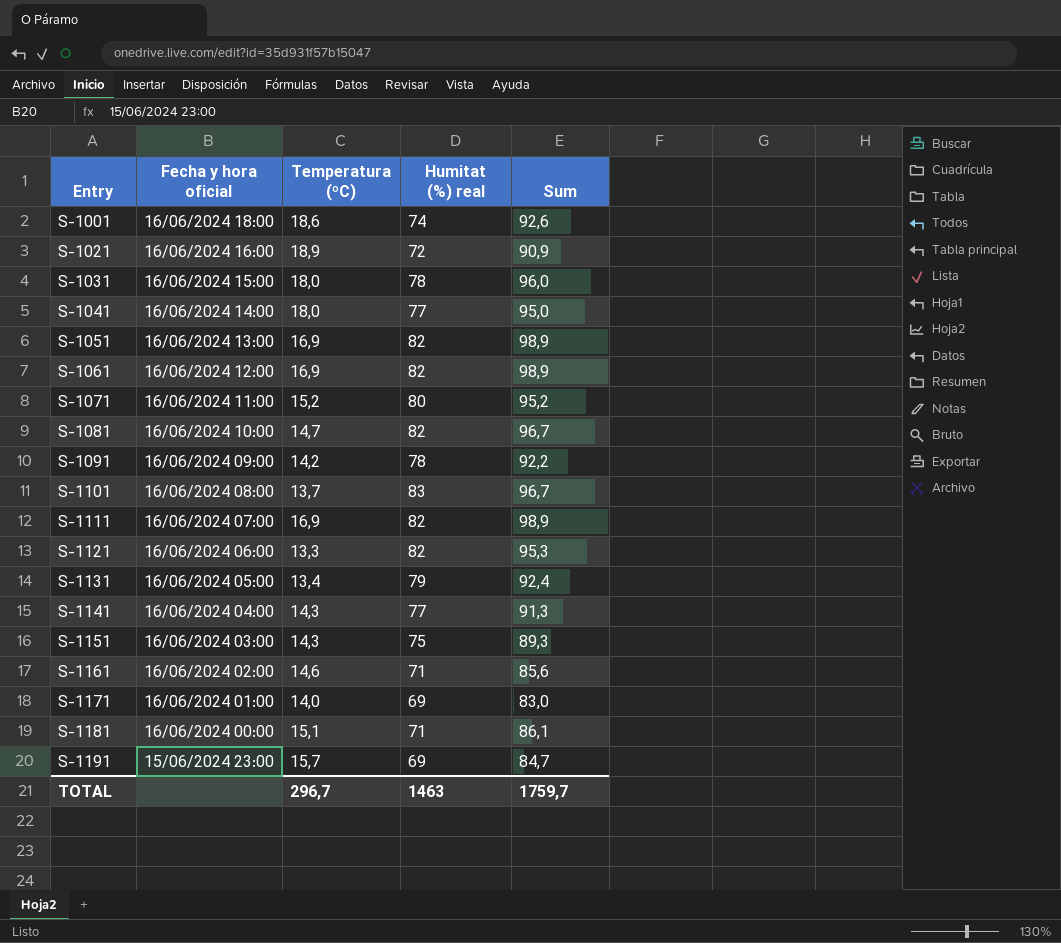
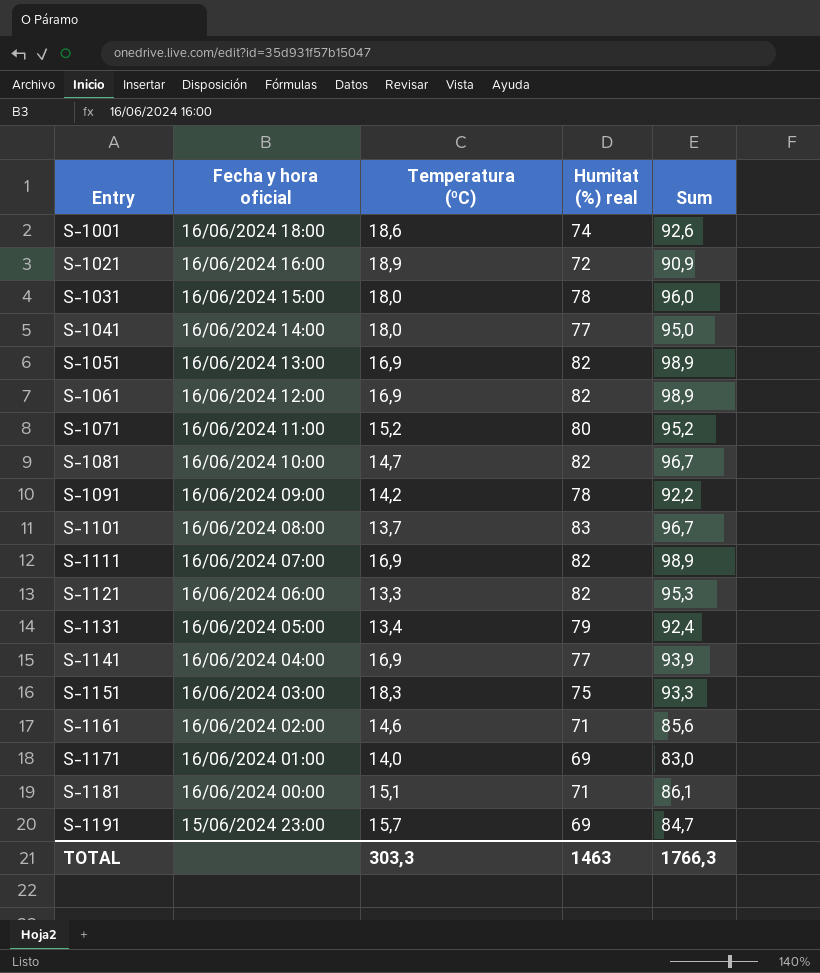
S-1141 | Temperatura (ºC): 14,3 -> 16,9
S-1141 | Sum: 91,3 -> 93,9
S-1151 | Temperatura (ºC): 14,3 -> 18,3
S-1151 | Sum: 89,3 -> 93,3
TOTAL | Temperatura (ºC): 296,7 -> 303,3
TOTAL | Sum: 1759,7 -> 1766,3

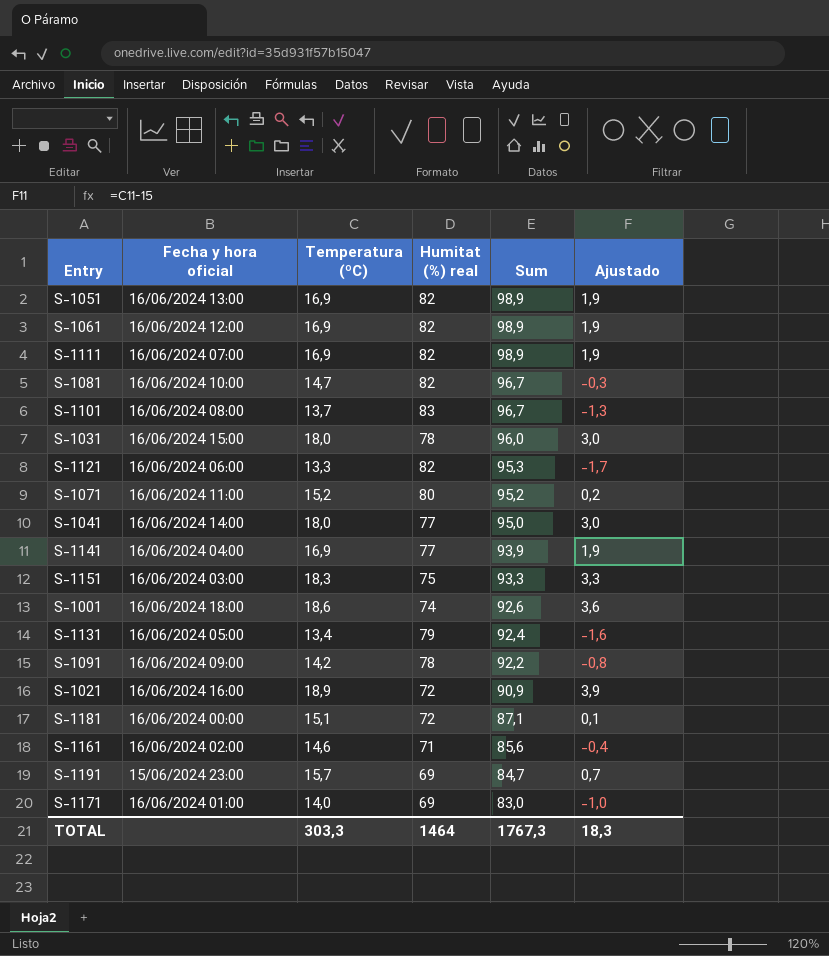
row order: Entry ascending -> Sum descending
column Ajustado | formula: none -> [Temperatura (ºC)] - 15
S-1181 | Humitat (%) real: 71 -> 72
S-1181 | Sum: 86,1 -> 87,1
TOTAL | Humitat (%) real: 1463 -> 1464
TOTAL | Sum: 1766,3 -> 1767,3

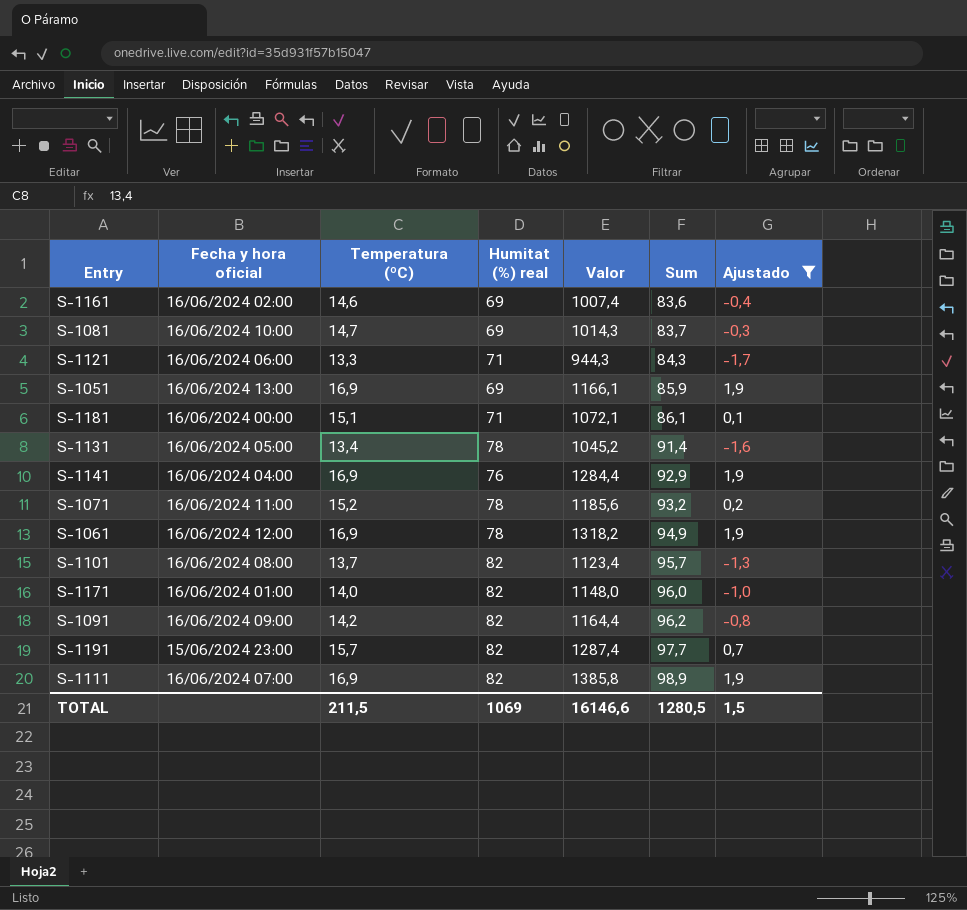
filter: none -> Ajustado <= 1,9
row order: Sum descending -> Sum ascending
column Valor | formula: none -> [Temperatura (ºC)] * [Humitat (%) real]
S-1161 | Humitat (%) real: 71 -> 69
S-1161 | Sum: 85,6 -> 83,6
S-1081 | Humitat (%) real: 82 -> 69
S-1081 | Sum: 96,7 -> 83,7
S-1121 | Humitat (%) real: 82 -> 71
S-1121 | Sum: 95,3 -> 84,3
S-1051 | Humitat (%) real: 82 -> 69
S-1051 | Sum: 98,9 -> 85,9
S-1181 | Humitat (%) real: 72 -> 71
S-1181 | Sum: 87,1 -> 86,1
S-1131 | Humitat (%) real: 79 -> 78
S-1131 | Sum: 92,4 -> 91,4
S-1141 | Humitat (%) real: 77 -> 76
S-1141 | Sum: 93,9 -> 92,9
S-1071 | Humitat (%) real: 80 -> 78
S-1071 | Sum: 95,2 -> 93,2
S-1061 | Humitat (%) real: 82 -> 78
S-1061 | Sum: 98,9 -> 94,9
S-1101 | Humitat (%) real: 83 -> 82
S-1101 | Sum: 96,7 -> 95,7
S-1171 | Humitat (%) real: 69 -> 82
S-1171 | Sum: 83,0 -> 96,0
S-1091 | Humitat (%) real: 78 -> 82
S-1091 | Sum: 92,2 -> 96,2
S-1191 | Humitat (%) real: 69 -> 82
S-1191 | Sum: 84,7 -> 97,7
TOTAL | Temperatura (ºC): 303,3 -> 211,5
TOTAL | Humitat (%) real: 1464 -> 1069
TOTAL | Sum: 1767,3 -> 1280,5
TOTAL | Ajustado: 18,3 -> 1,5

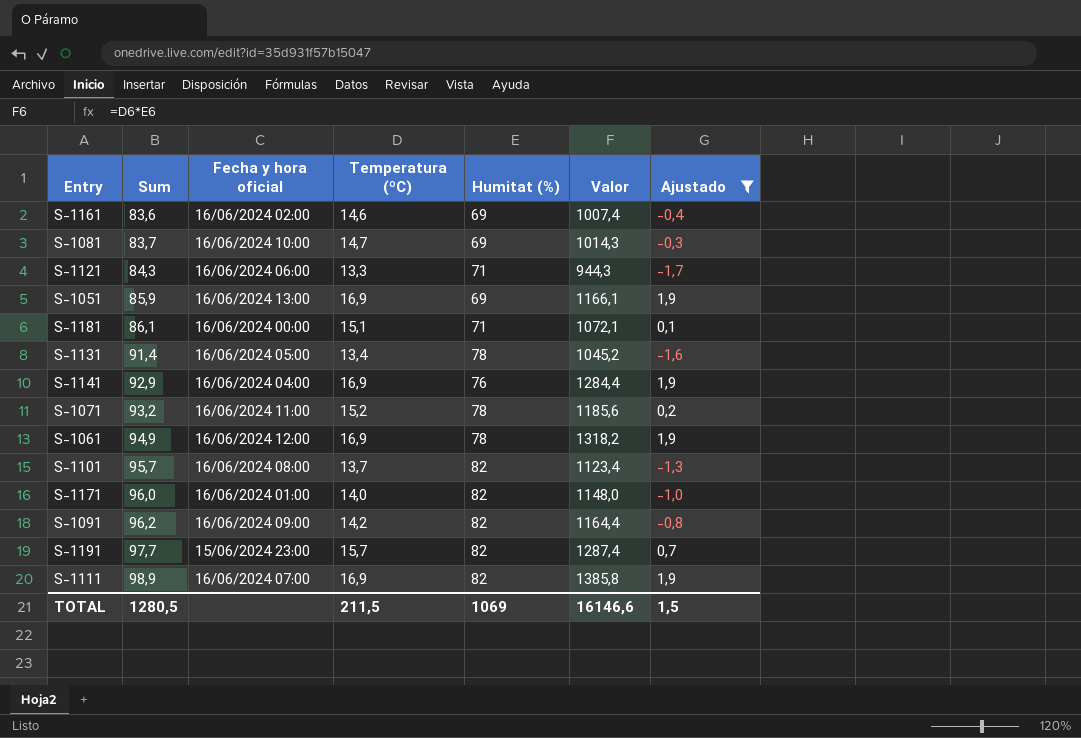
column Sum | position: 6 -> 2
column name: Humitat (%) real -> Humitat (%)

